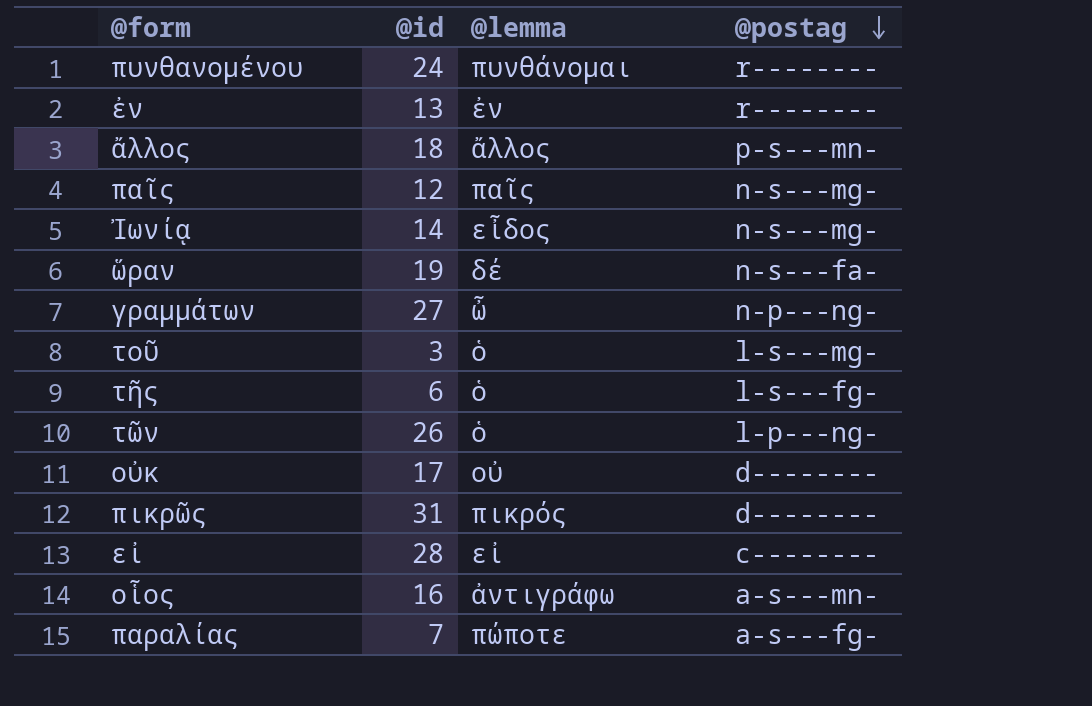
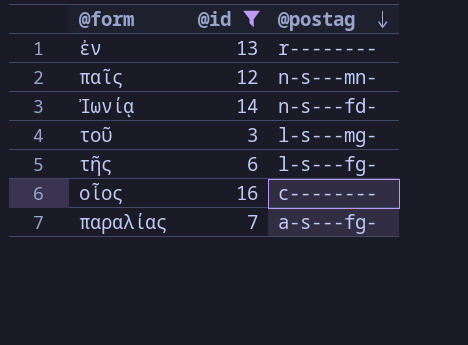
filter: none -> @id <= 16
column @lemma | position: 3 -> none
παῖς | @postag: n-s---mg- -> n-s---mn-
Ἰωνίᾳ | @postag: n-s---mg- -> n-s---fd-
οἷος | @postag: a-s---mn- -> c--------

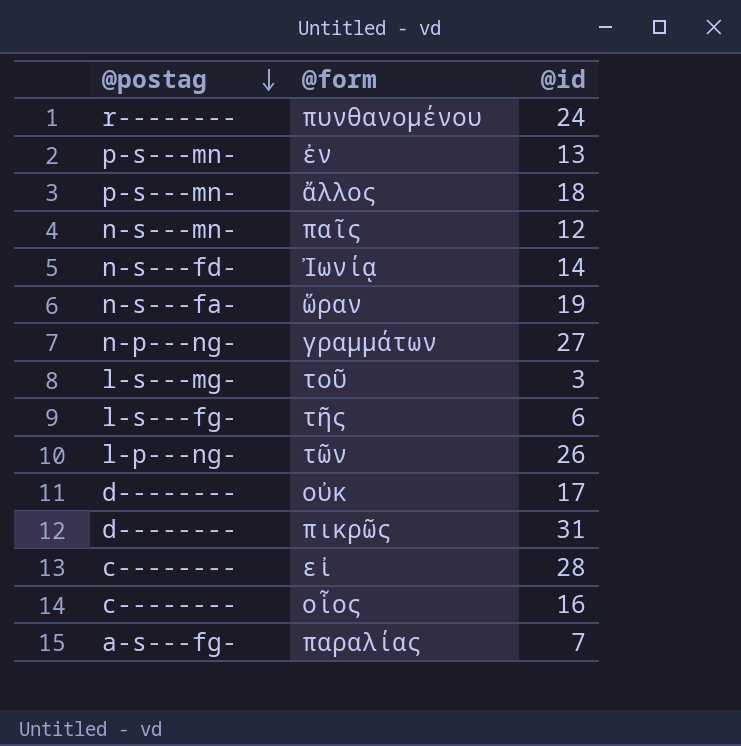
filter: @id <= 16 -> none
column @postag | position: 3 -> 1
ἐν | @postag: r-------- -> p-s---mn-

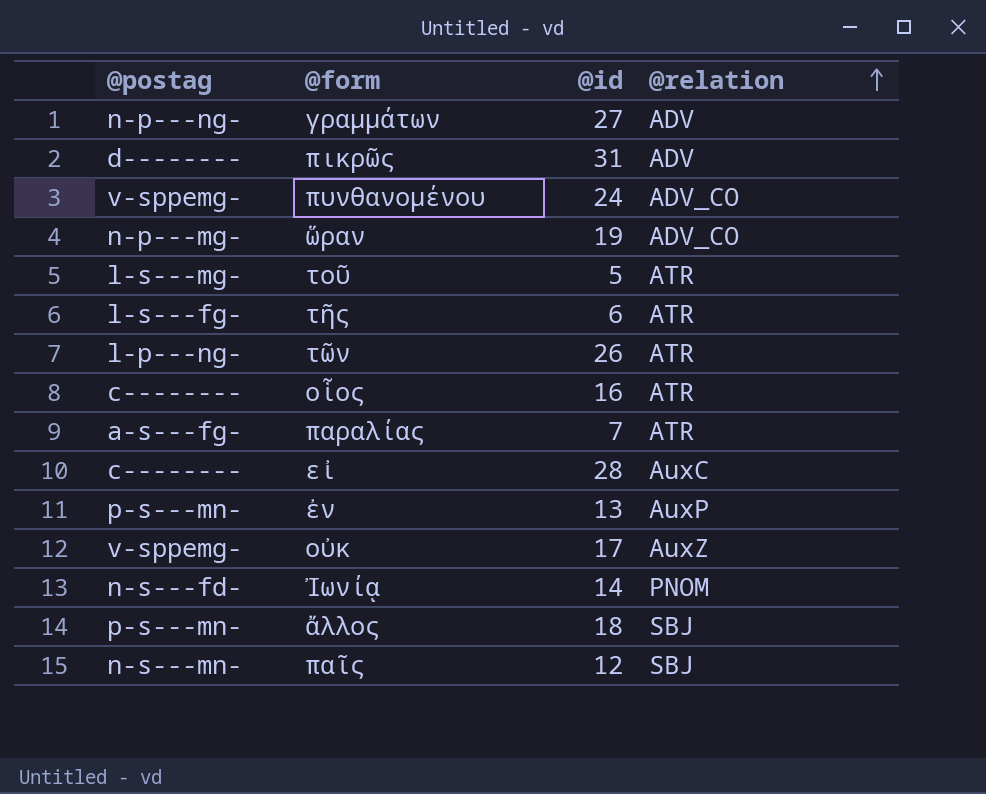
row order: @postag descending -> @relation ascending
column @relation | position: none -> 4
πυνθανομένου | @postag: r-------- -> v-sppemg-
ὥραν | @postag: n-s---fa- -> n-p---mg-
τοῦ | @id: 3 -> 5
οὐκ | @postag: d-------- -> v-sppemg-

